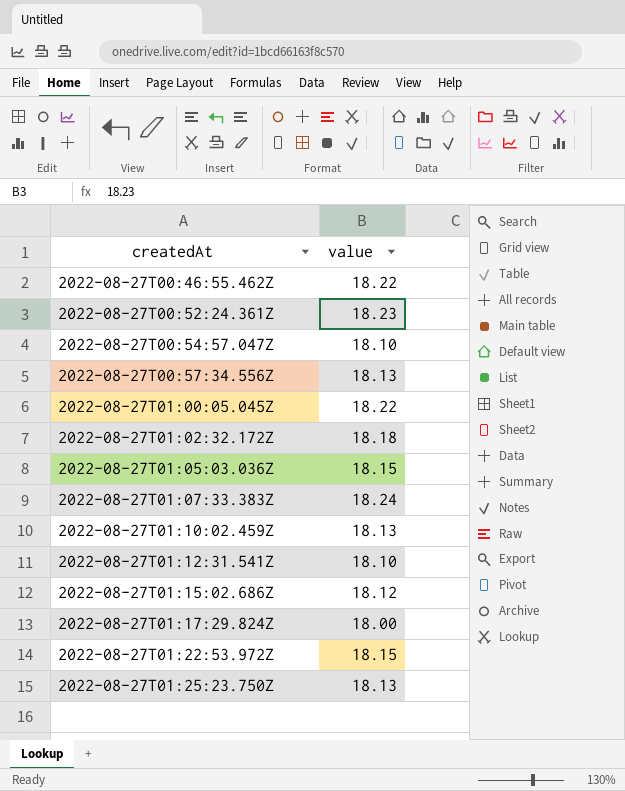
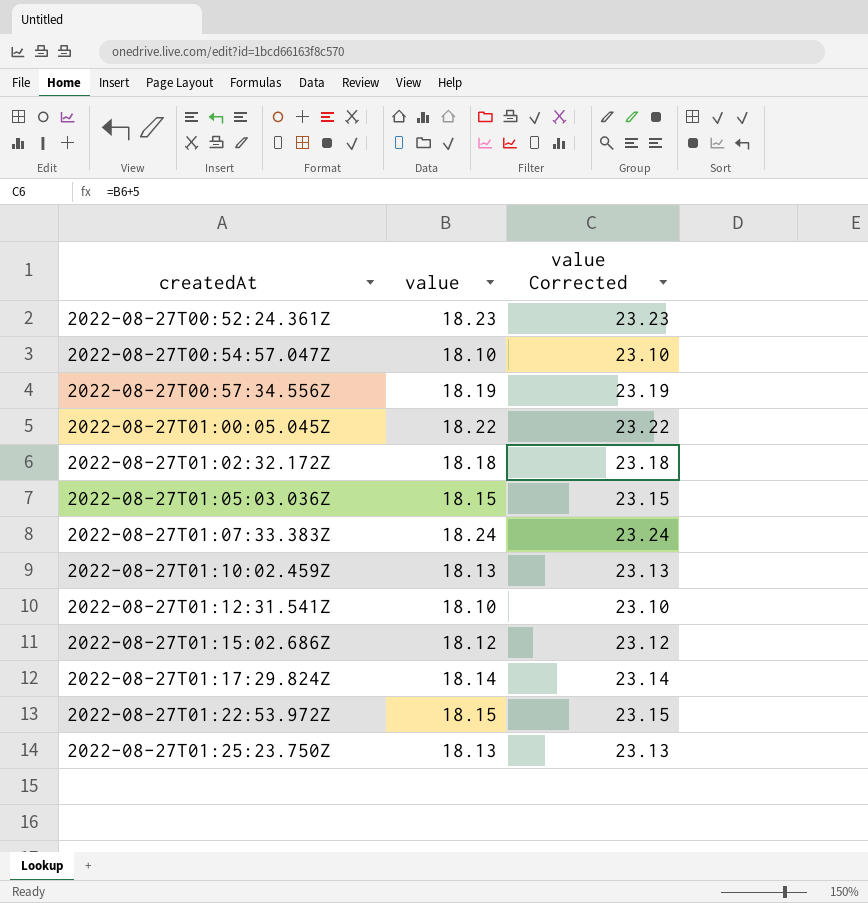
column value Corrected | formula: none -> [value] + 5
row 2022-08-27T00:46:55.462Z: 18.22 -> none
2022-08-27T00:57:34.556Z | value: 18.13 -> 18.19
2022-08-27T01:17:29.824Z | value: 18.00 -> 18.14

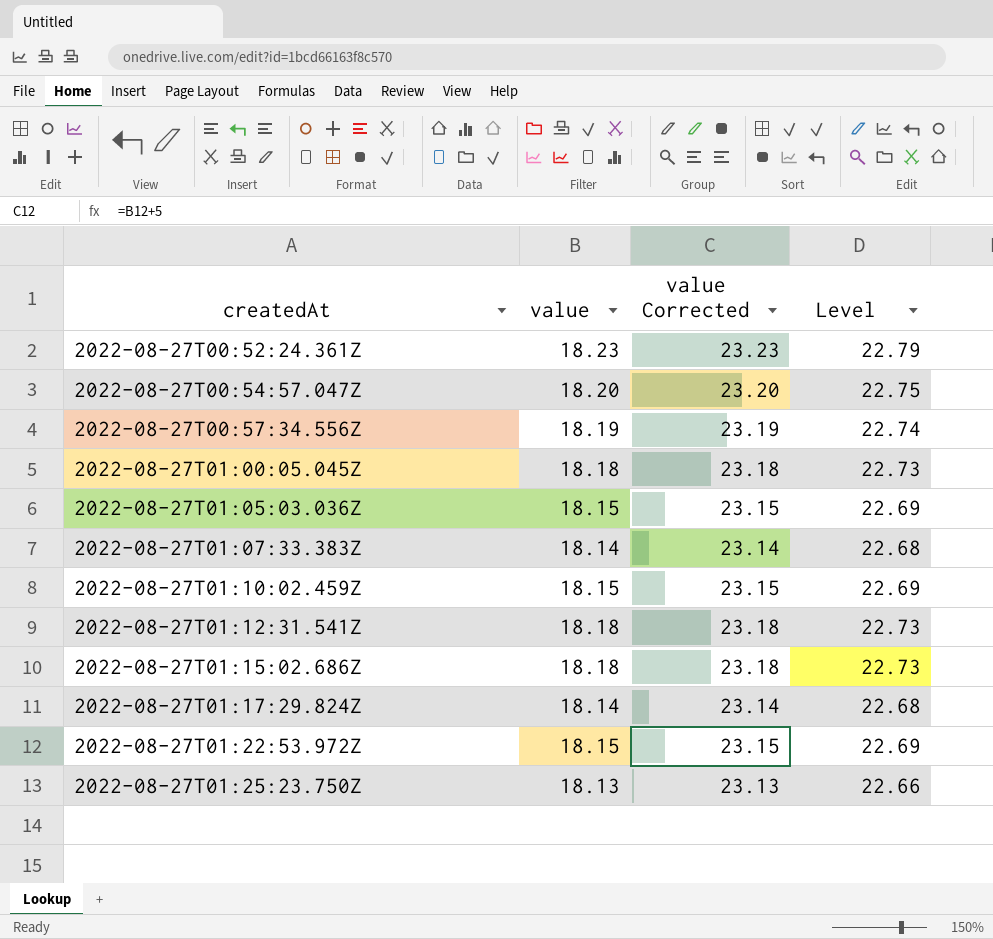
column Level | formula: none -> [value] * 1.25
row 2022-08-27T01:02:32.172Z: 18.18 | 23.18 -> none
2022-08-27T00:54:57.047Z | value: 18.10 -> 18.20
2022-08-27T00:54:57.047Z | value Corrected: 23.10 -> 23.20
2022-08-27T01:00:05.045Z | value: 18.22 -> 18.18
2022-08-27T01:00:05.045Z | value Corrected: 23.22 -> 23.18
2022-08-27T01:07:33.383Z | value: 18.24 -> 18.14
2022-08-27T01:07:33.383Z | value Corrected: 23.24 -> 23.14
2022-08-27T01:10:02.459Z | value: 18.13 -> 18.15
2022-08-27T01:10:02.459Z | value Corrected: 23.13 -> 23.15
2022-08-27T01:12:31.541Z | value: 18.10 -> 18.18
2022-08-27T01:12:31.541Z | value Corrected: 23.10 -> 23.18
2022-08-27T01:15:02.686Z | value: 18.12 -> 18.18
2022-08-27T01:15:02.686Z | value Corrected: 23.12 -> 23.18

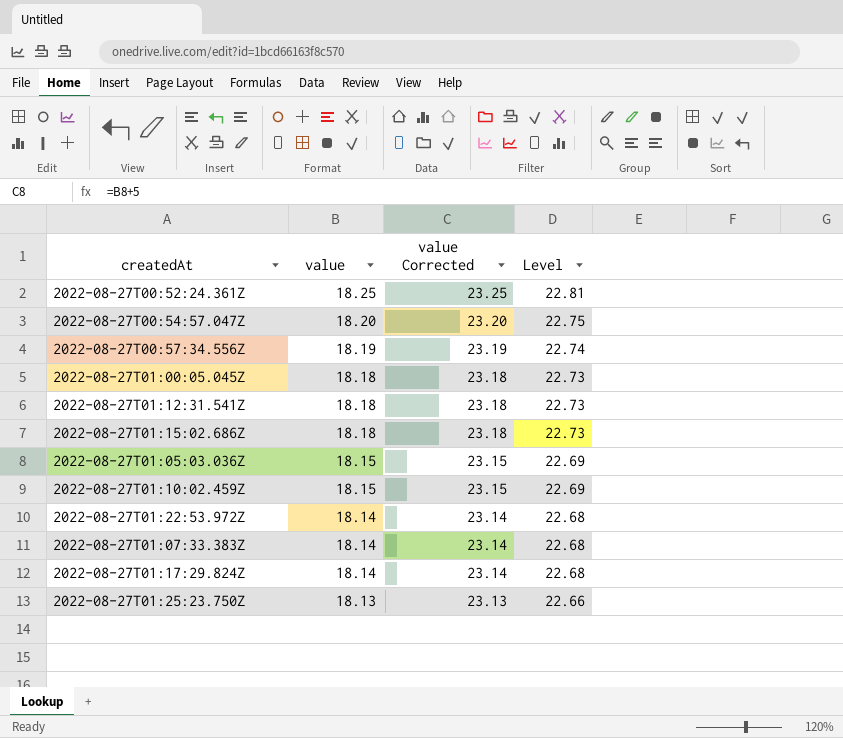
row order: createdAt ascending -> value descending
2022-08-27T00:52:24.361Z | value: 18.23 -> 18.25
2022-08-27T00:52:24.361Z | value Corrected: 23.23 -> 23.25
2022-08-27T00:52:24.361Z | Level: 22.79 -> 22.81
2022-08-27T01:22:53.972Z | value: 18.15 -> 18.14
2022-08-27T01:22:53.972Z | value Corrected: 23.15 -> 23.14
2022-08-27T01:22:53.972Z | Level: 22.69 -> 22.68

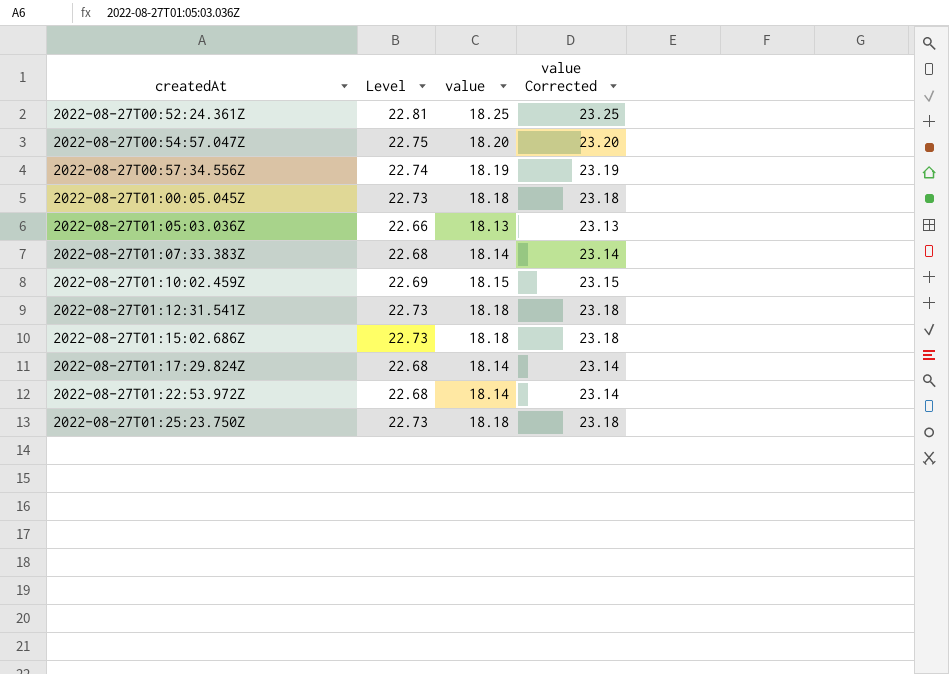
row order: value descending -> createdAt ascending
column Level | position: 4 -> 2
2022-08-27T01:05:03.036Z | Level: 22.69 -> 22.66
2022-08-27T01:05:03.036Z | value: 18.15 -> 18.13
2022-08-27T01:05:03.036Z | value Corrected: 23.15 -> 23.13
2022-08-27T01:25:23.750Z | Level: 22.66 -> 22.73
2022-08-27T01:25:23.750Z | value: 18.13 -> 18.18
2022-08-27T01:25:23.750Z | value Corrected: 23.13 -> 23.18

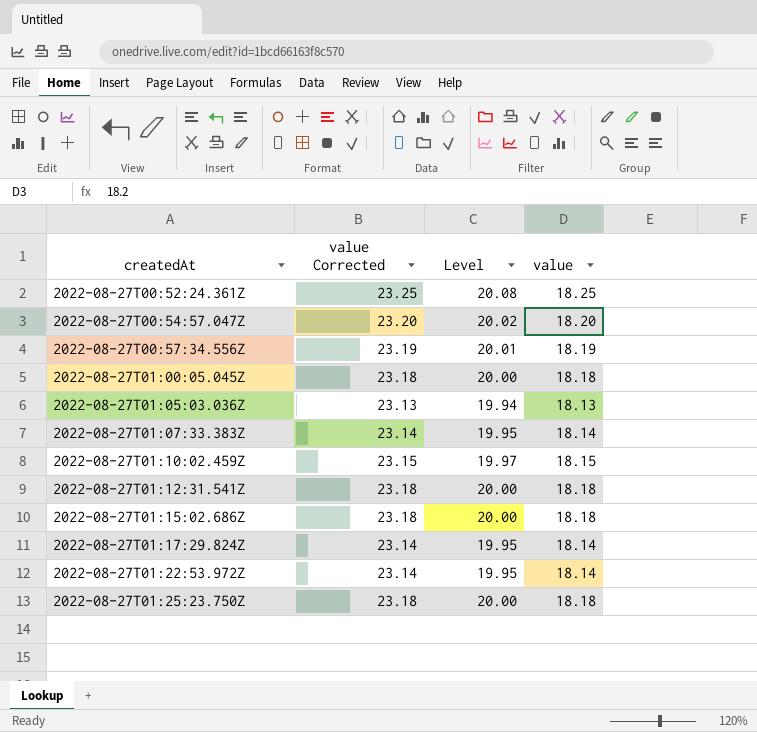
column value Corrected | position: 4 -> 2
column Level | formula: [value] * 1.25 -> [value] * 1.1

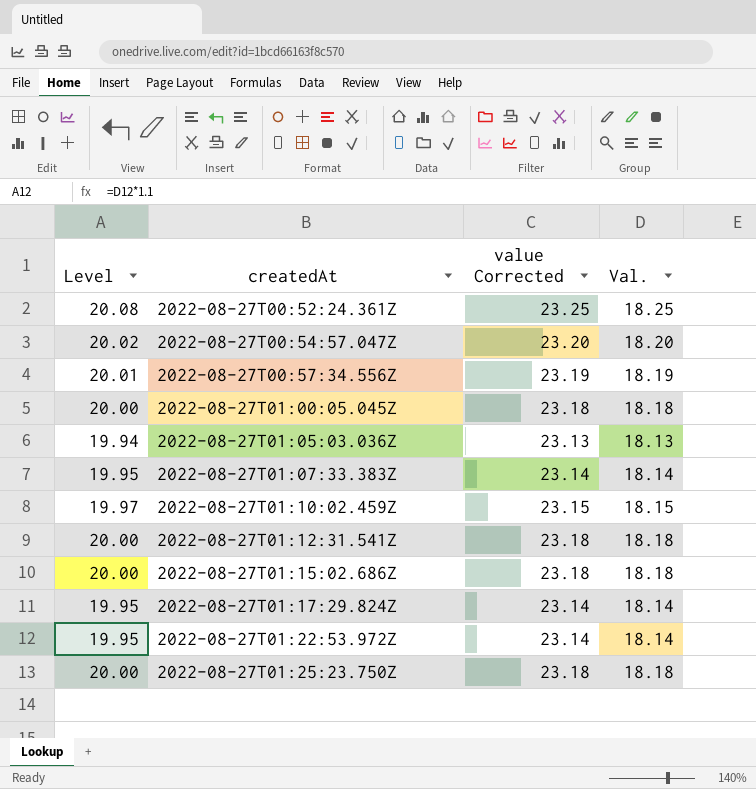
column Level | position: 3 -> 1
column name: value -> Val.

